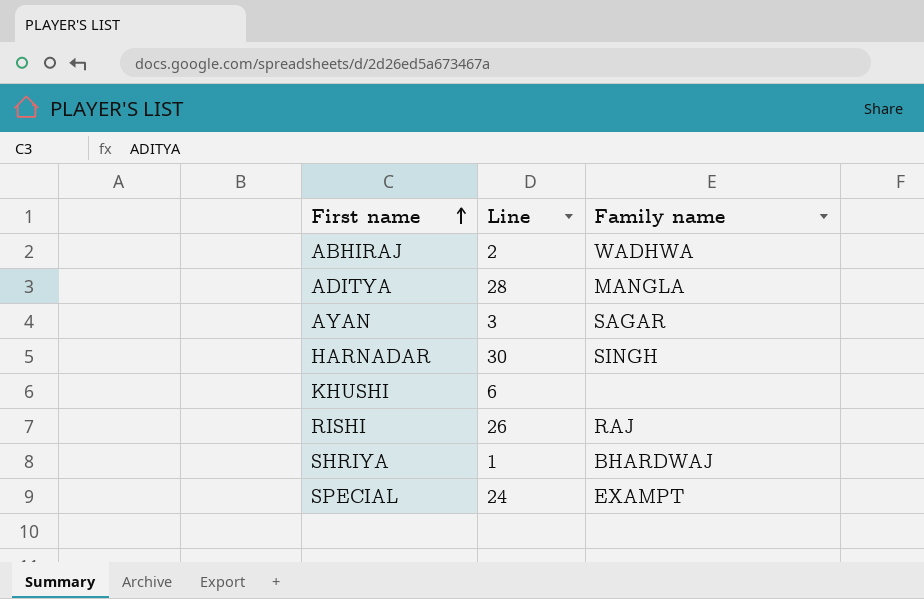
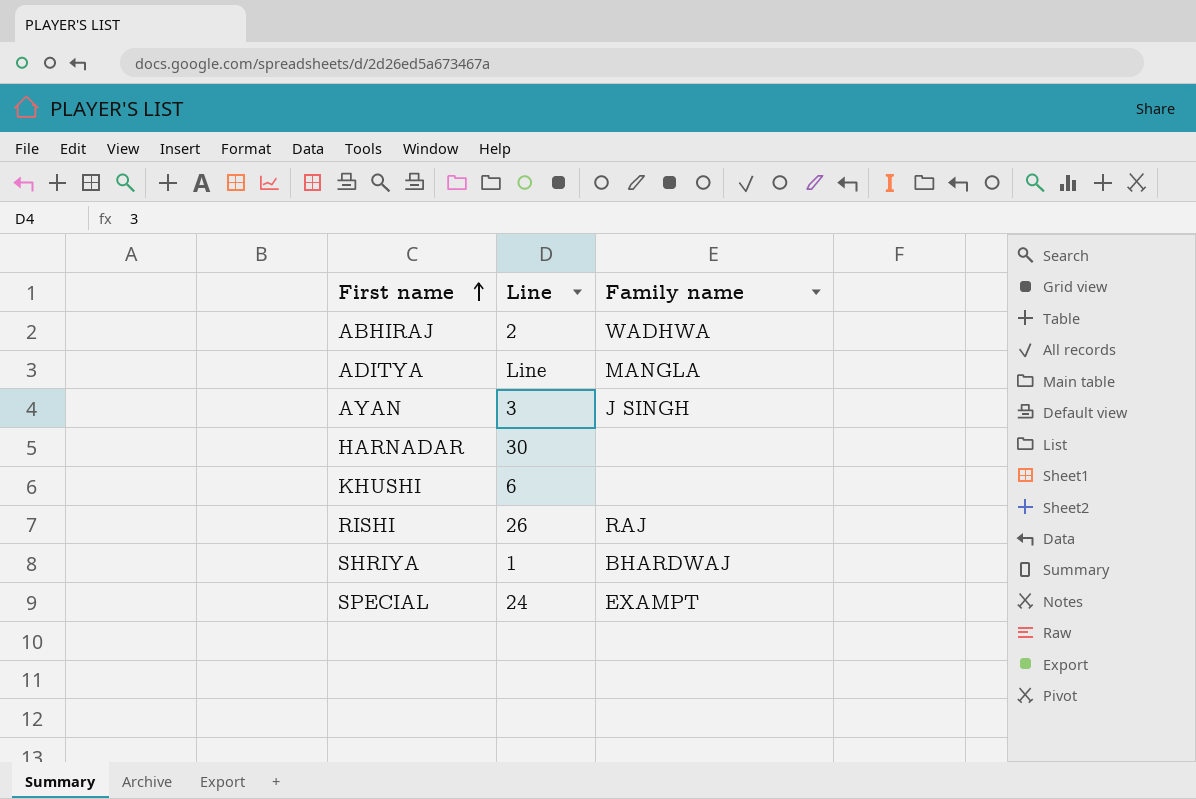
ADITYA | Line: 28 -> Line
AYAN | Family name: SAGAR -> J SINGH
HARNADAR | Family name: SINGH -> none

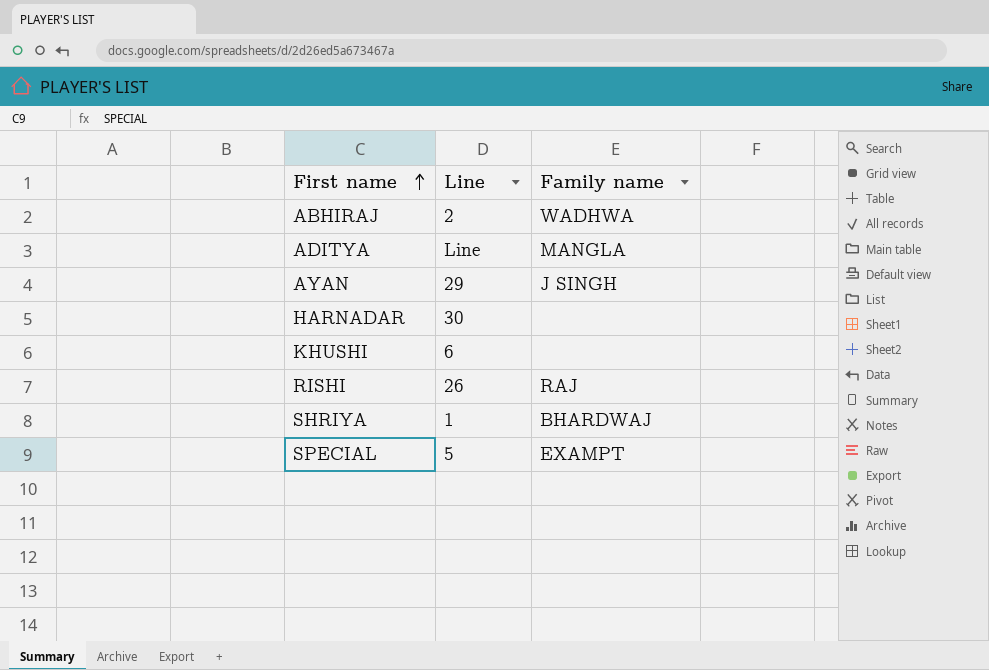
AYAN | Line: 3 -> 29
SPECIAL | Line: 24 -> 5

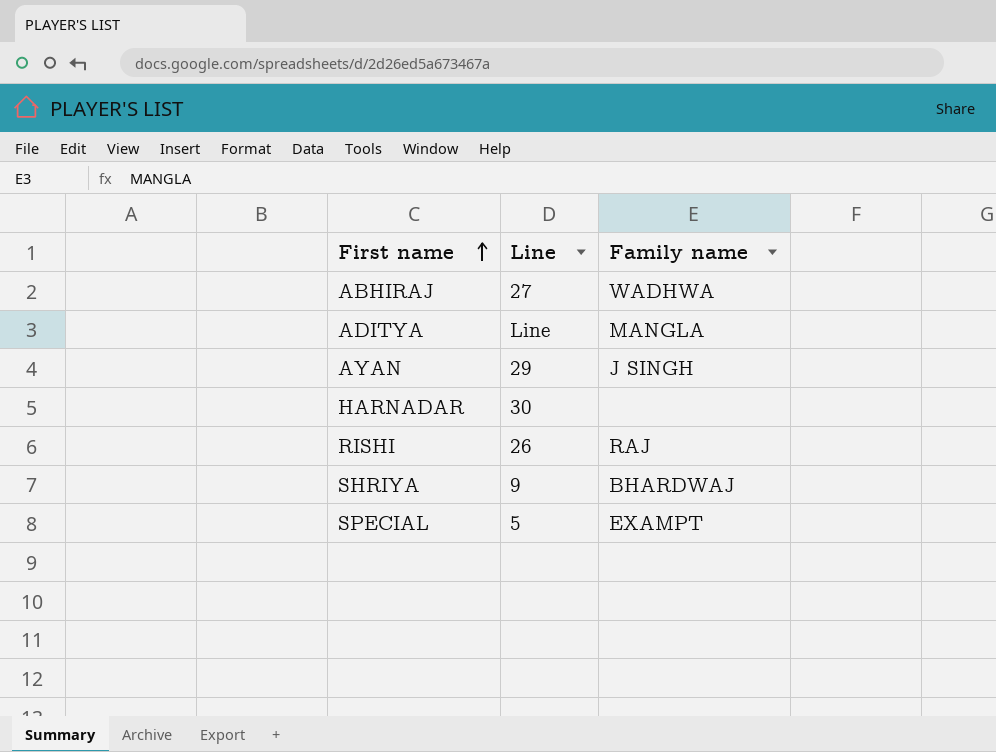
row KHUSHI: 6 | none -> none
ABHIRAJ | Line: 2 -> 27
SHRIYA | Line: 1 -> 9

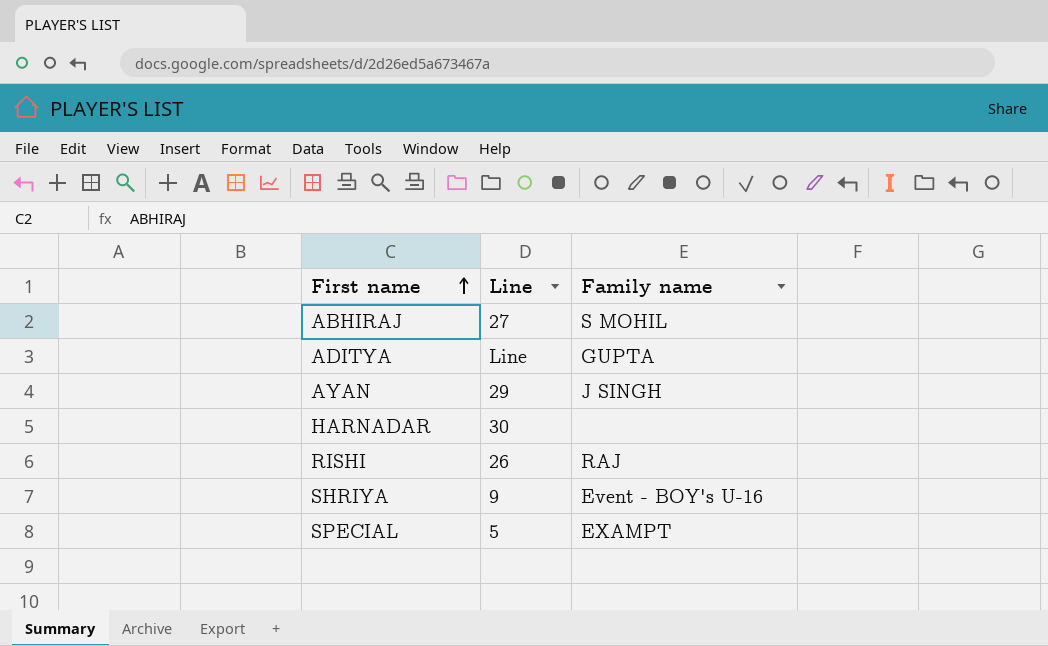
ABHIRAJ | Family name: WADHWA -> S MOHIL
ADITYA | Family name: MANGLA -> GUPTA
SHRIYA | Family name: BHARDWAJ -> Event - BOY's U-16

